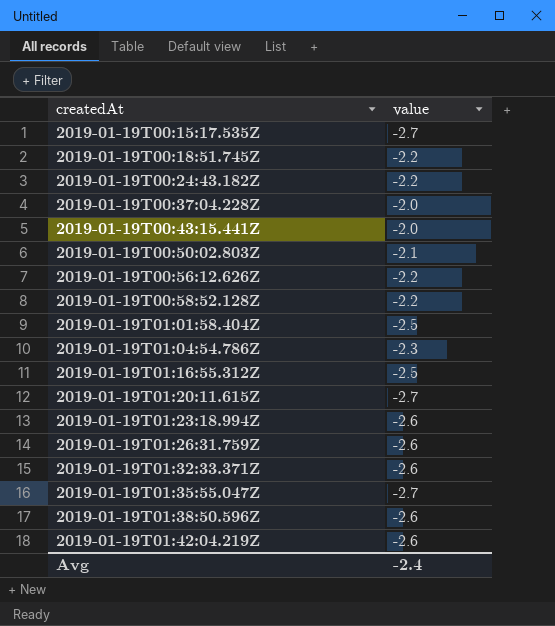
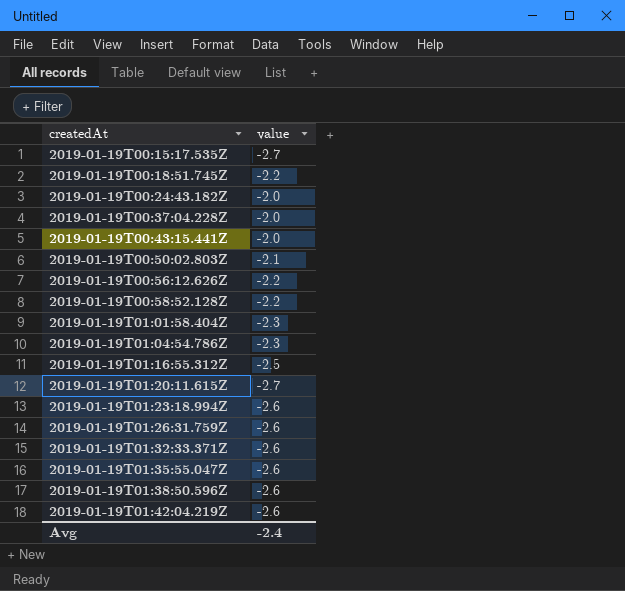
2019-01-19T00:24:43.182Z | value: -2.2 -> -2.0
2019-01-19T01:01:58.404Z | value: -2.5 -> -2.3
2019-01-19T01:35:55.047Z | value: -2.7 -> -2.6

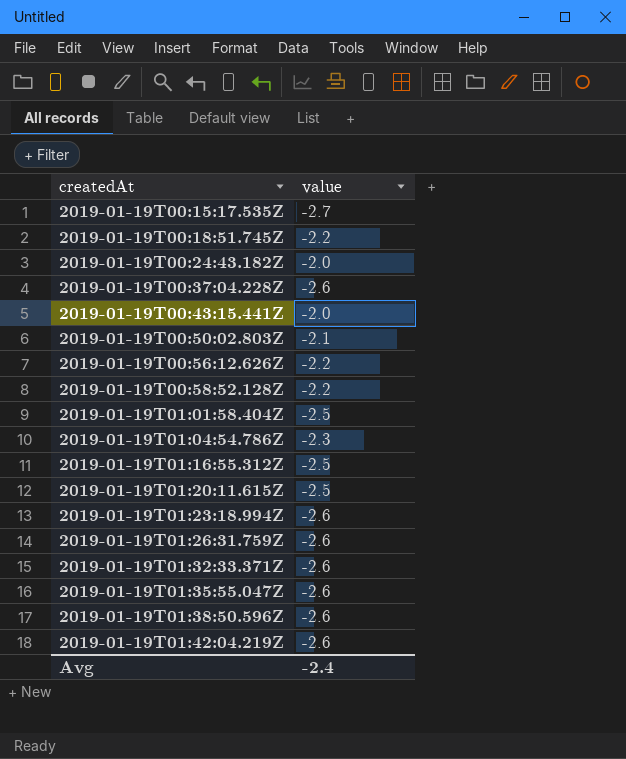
2019-01-19T00:37:04.228Z | value: -2.0 -> -2.6
2019-01-19T01:01:58.404Z | value: -2.3 -> -2.5
2019-01-19T01:20:11.615Z | value: -2.7 -> -2.5

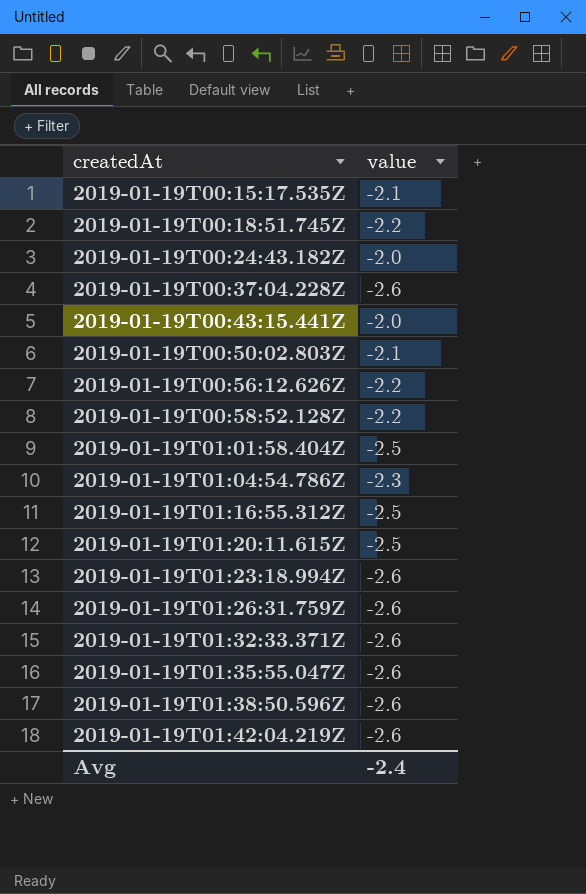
2019-01-19T00:15:17.535Z | value: -2.7 -> -2.1

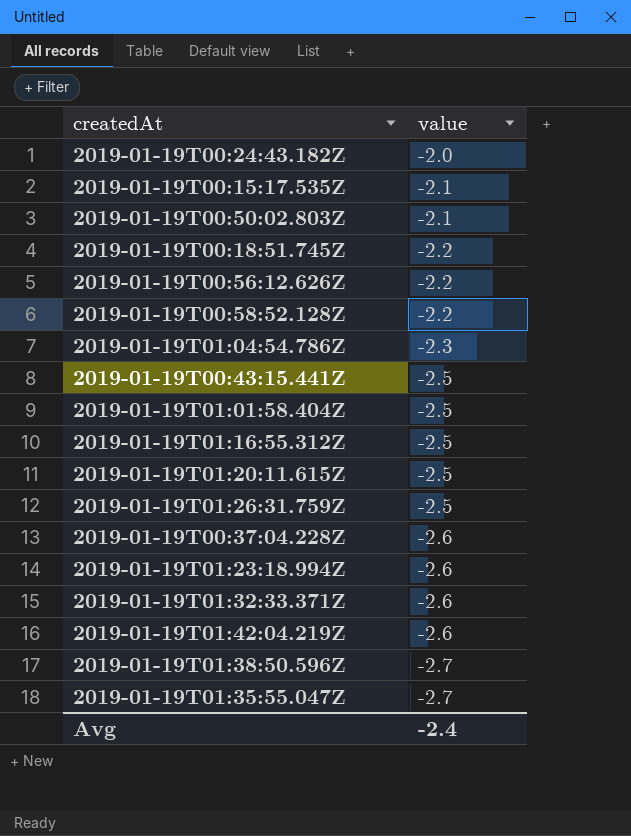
row order: createdAt ascending -> value descending
2019-01-19T00:43:15.441Z | value: -2.0 -> -2.5
2019-01-19T01:26:31.759Z | value: -2.6 -> -2.5
2019-01-19T01:38:50.596Z | value: -2.6 -> -2.7
2019-01-19T01:35:55.047Z | value: -2.6 -> -2.7

